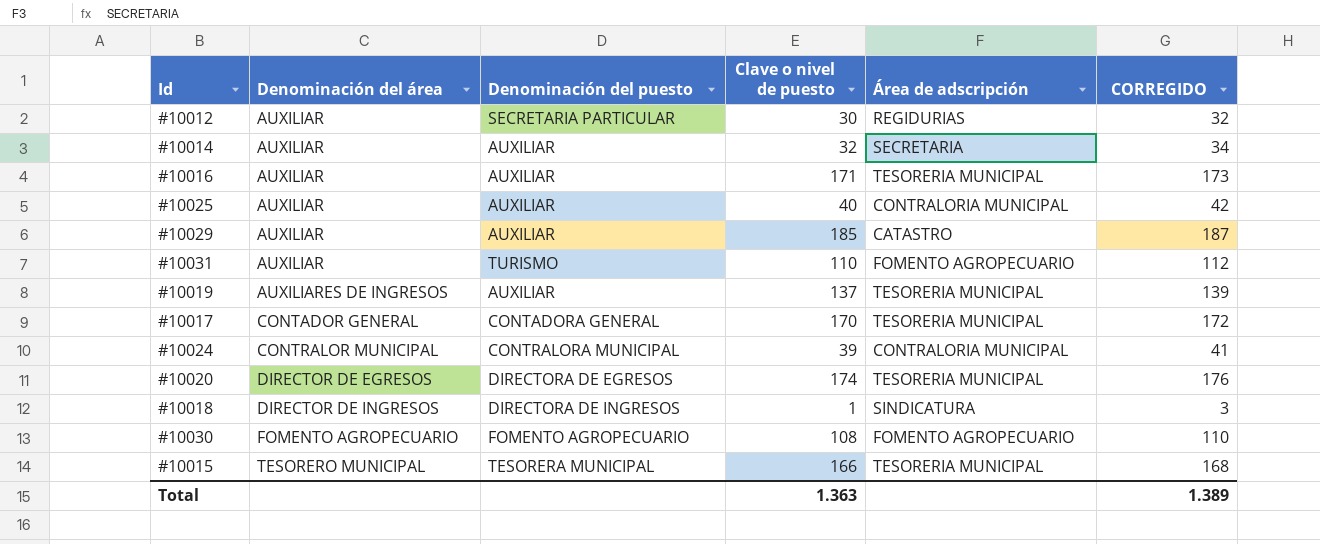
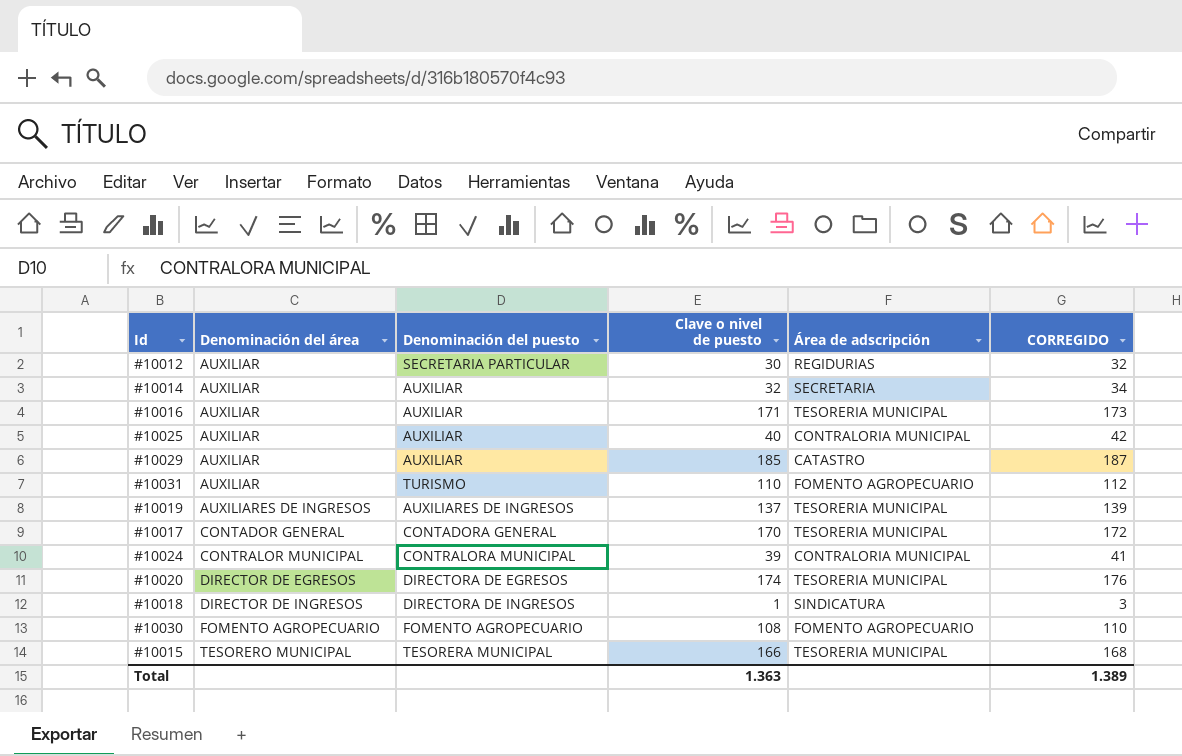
#10019 | Denominación del puesto: AUXILIAR -> AUXILIARES DE INGRESOS

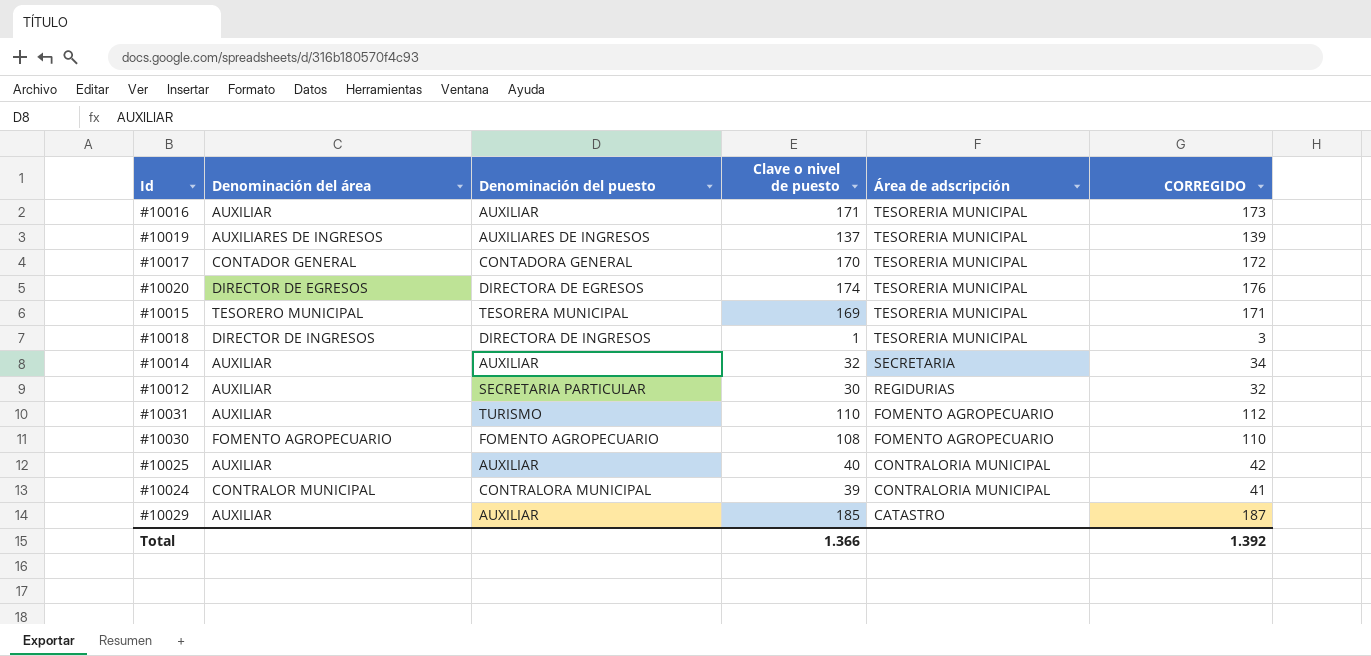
row order: Denominación del área ascending -> Área de adscripción descending
#10015 | Clave o nivel de puesto: 166 -> 169
#10015 | CORREGIDO: 168 -> 171
#10018 | Área de adscripción: SINDICATURA -> TESORERIA MUNICIPAL
Total | Clave o nivel de puesto: 1.363 -> 1.366
Total | CORREGIDO: 1.389 -> 1.392

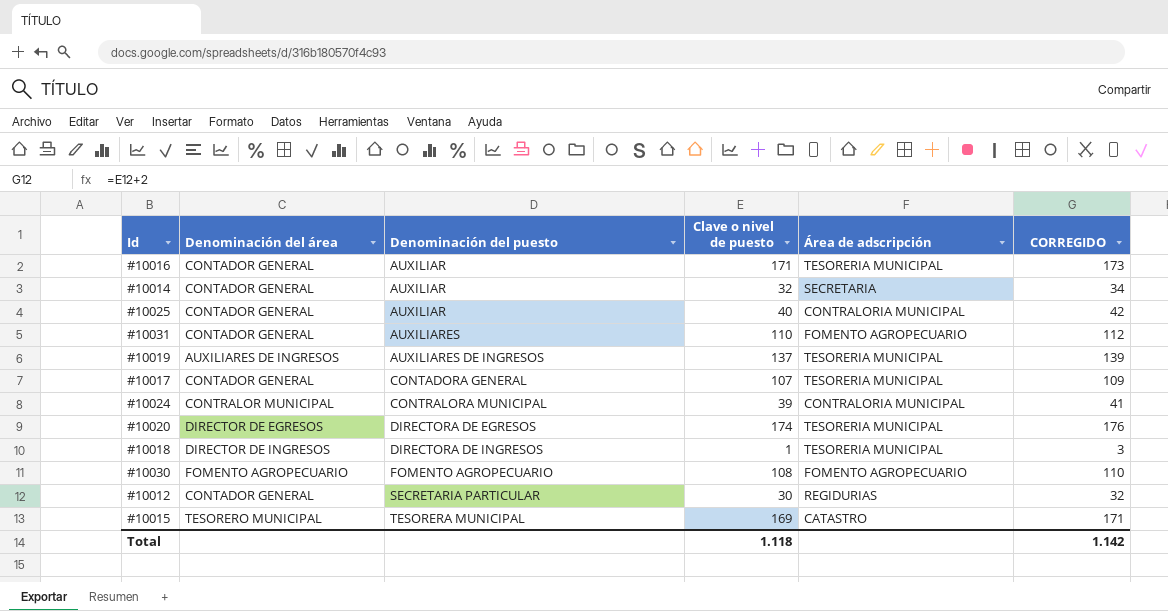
row order: Área de adscripción descending -> Denominación del puesto ascending
row #10029: AUXILIAR | AUXILIAR | 185 | CATASTRO | 187 -> none
#10016 | Denominación del área: AUXILIAR -> CONTADOR GENERAL
#10014 | Denominación del área: AUXILIAR -> CONTADOR GENERAL
#10025 | Denominación del área: AUXILIAR -> CONTADOR GENERAL
#10031 | Denominación del área: AUXILIAR -> CONTADOR GENERAL
#10031 | Denominación del puesto: TURISMO -> AUXILIARES
#10017 | Clave o nivel de puesto: 170 -> 107
#10017 | CORREGIDO: 172 -> 109
#10012 | Denominación del área: AUXILIAR -> CONTADOR GENERAL
#10015 | Área de adscripción: TESORERIA MUNICIPAL -> CATASTRO
Total | Clave o nivel de puesto: 1.366 -> 1.118
Total | CORREGIDO: 1.392 -> 1.142

